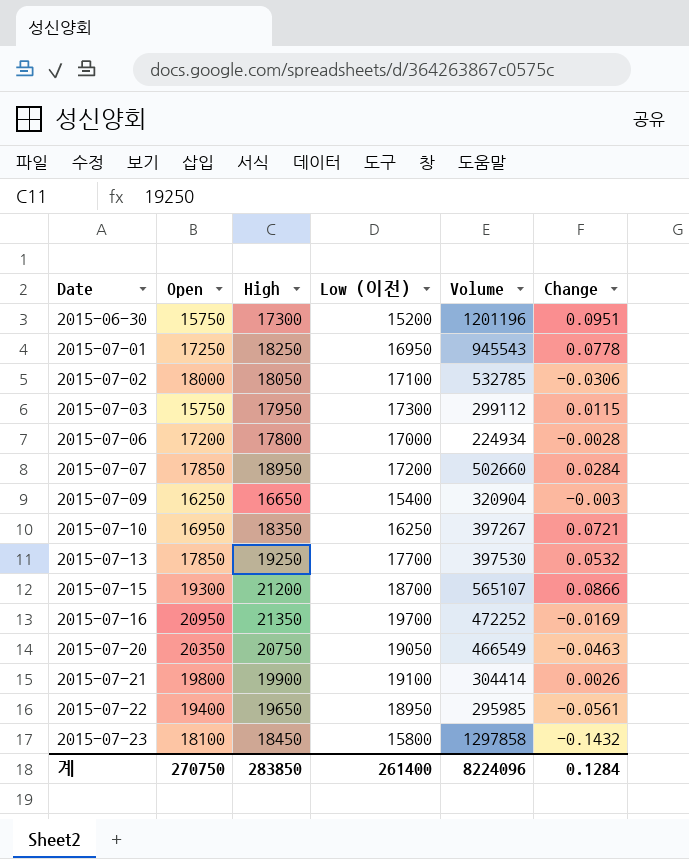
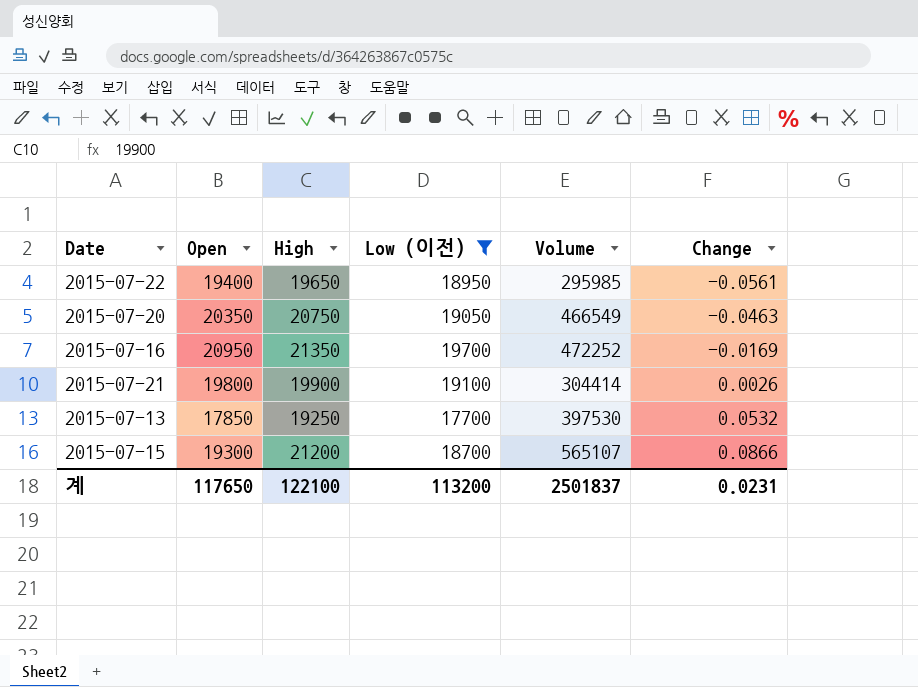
filter: none -> Low (이전) >= 17700
row order: Date ascending -> Change ascending
계 | Open: 270750 -> 117650
계 | High: 283850 -> 122100
계 | Low (이전): 261400 -> 113200
계 | Volume: 8224096 -> 2501837
계 | Change: 0.1284 -> 0.0231

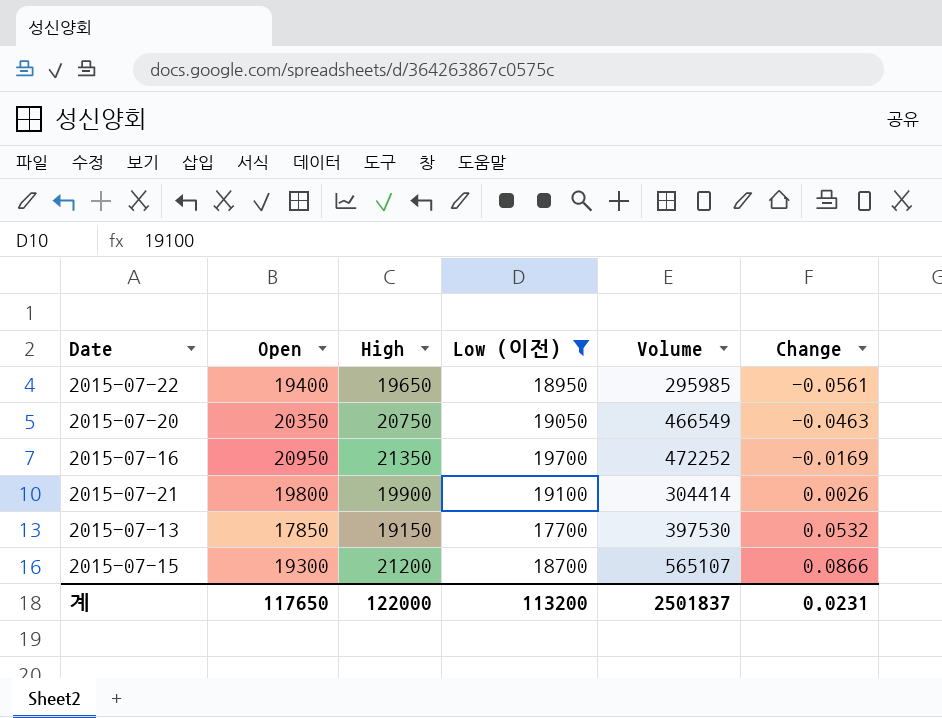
2015-07-13 | High: 19250 -> 19150
계 | High: 122100 -> 122000

